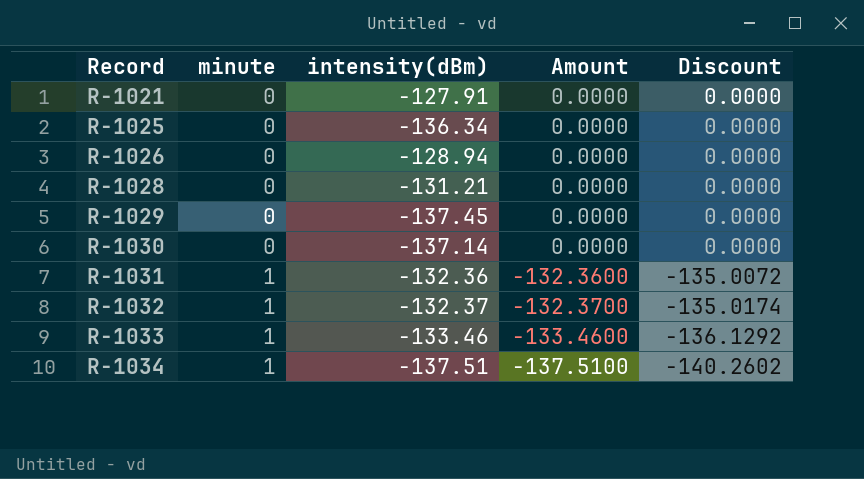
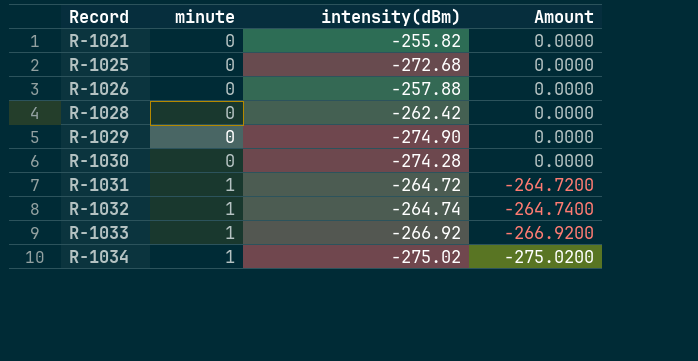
column Discount | formula: [Amount] * 1.02 -> none
R-1021 | intensity(dBm): -127.91 -> -255.82
R-1025 | intensity(dBm): -136.34 -> -272.68
R-1026 | intensity(dBm): -128.94 -> -257.88
R-1028 | intensity(dBm): -131.21 -> -262.42
R-1029 | intensity(dBm): -137.45 -> -274.90
R-1030 | intensity(dBm): -137.14 -> -274.28
R-1031 | intensity(dBm): -132.36 -> -264.72
R-1031 | Amount: -132.3600 -> -264.7200
R-1032 | intensity(dBm): -132.37 -> -264.74
R-1032 | Amount: -132.3700 -> -264.7400
R-1033 | intensity(dBm): -133.46 -> -266.92
R-1033 | Amount: -133.4600 -> -266.9200
R-1034 | intensity(dBm): -137.51 -> -275.02
R-1034 | Amount: -137.5100 -> -275.0200

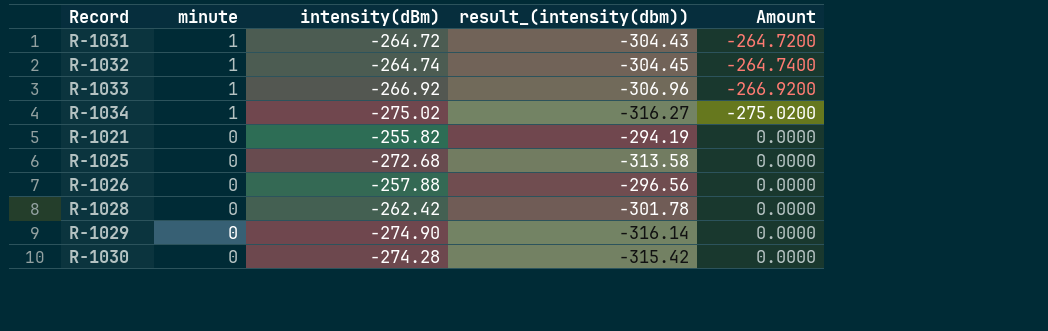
row order: Record ascending -> minute descending
column result_(intensity(dbm)) | formula: none -> [intensity(dBm)] * 1.15

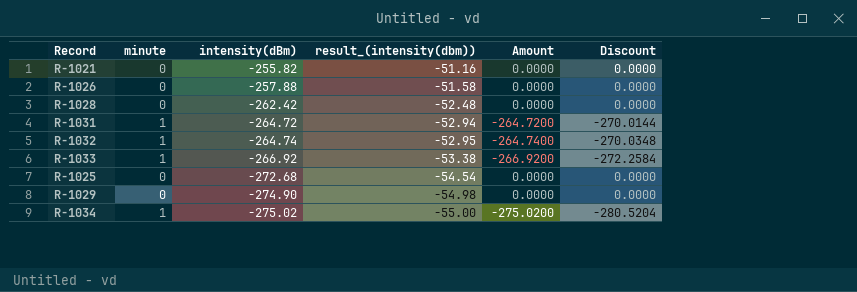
row order: minute descending -> intensity(dBm) descending
column result_(intensity(dbm)) | formula: [intensity(dBm)] * 1.15 -> [intensity(dBm)] * 0.2
column Discount | formula: none -> [Amount] * 1.02
row R-1030: 0 | -274.28 | -315.42 | 0.0000 -> none

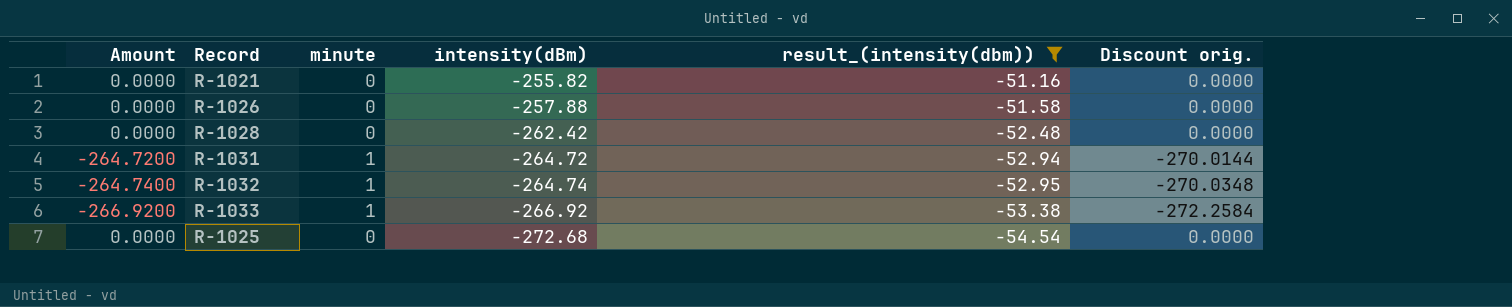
filter: none -> result_(intensity(dbm)) >= -54.54
column Amount | position: 5 -> 1
column name: Discount -> Discount orig.

